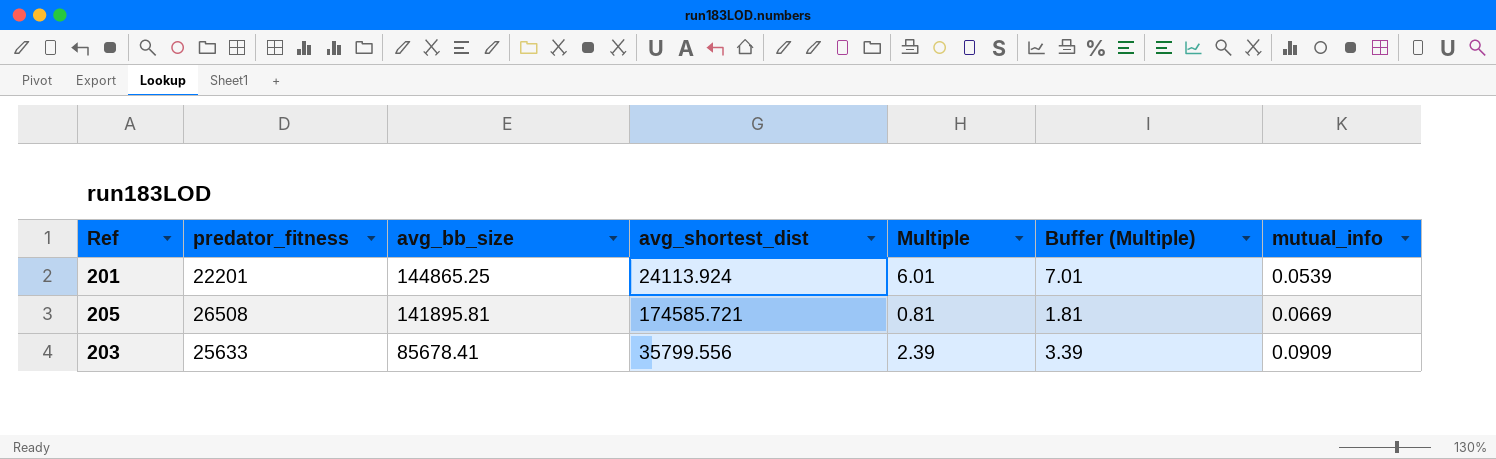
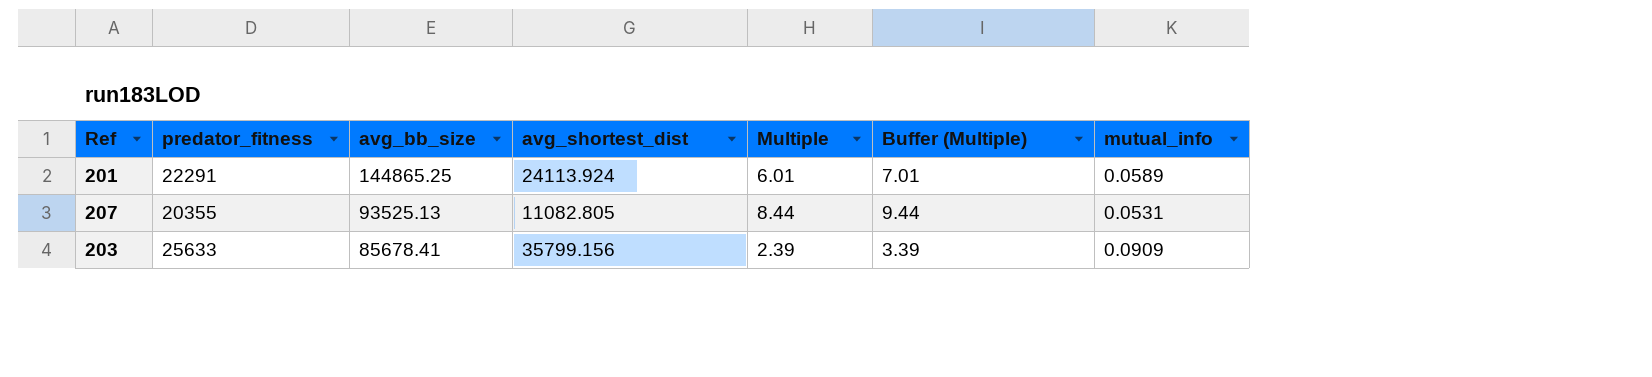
row 205: 26508 | 141895.81 | 174585.721 | 0.81 | 1.81 | 0.0669 -> none
201 | predator_fitness: 22201 -> 22291
201 | mutual_info: 0.0539 -> 0.0589
row 207: none -> 20355 | 93525.13 | 11082.805 | 8.44 | 9.44 | 0.0531
203 | avg_shortest_dist: 35799.556 -> 35799.156

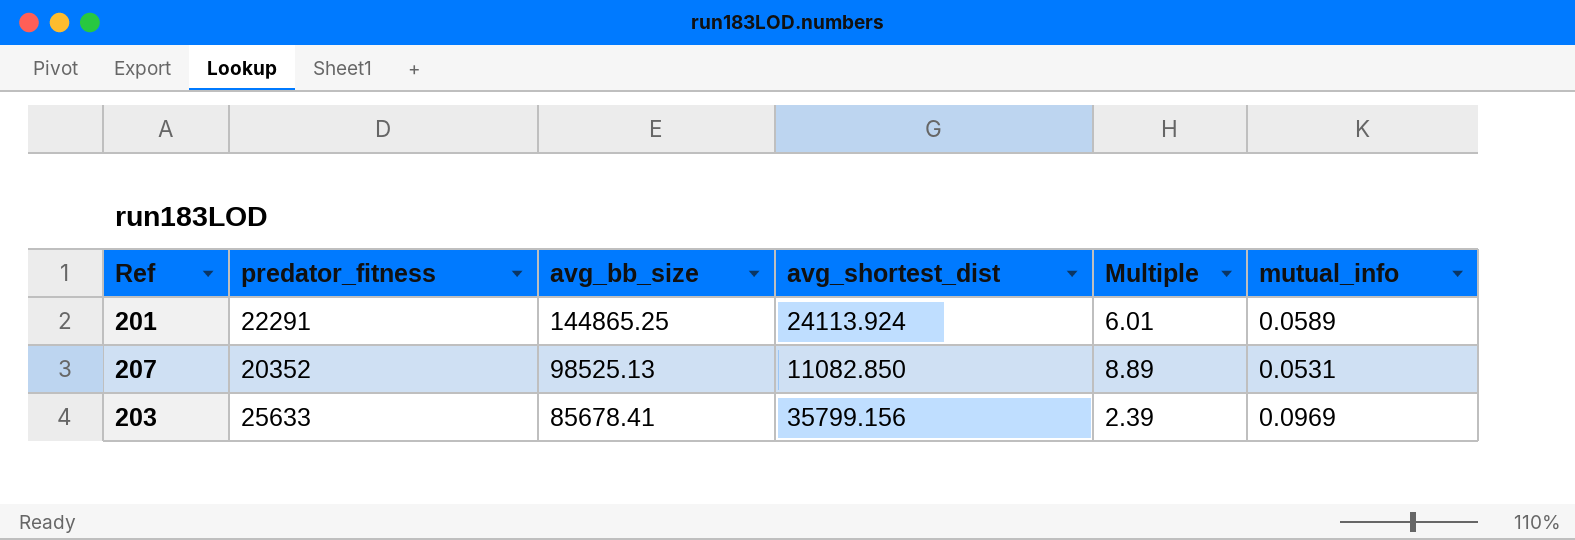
column Buffer (Multiple) | formula: [Multiple] + 1 -> none
207 | predator_fitness: 20355 -> 20352
207 | avg_bb_size: 93525.13 -> 98525.13
207 | avg_shortest_dist: 11082.805 -> 11082.850
207 | Multiple: 8.44 -> 8.89
203 | mutual_info: 0.0909 -> 0.0969

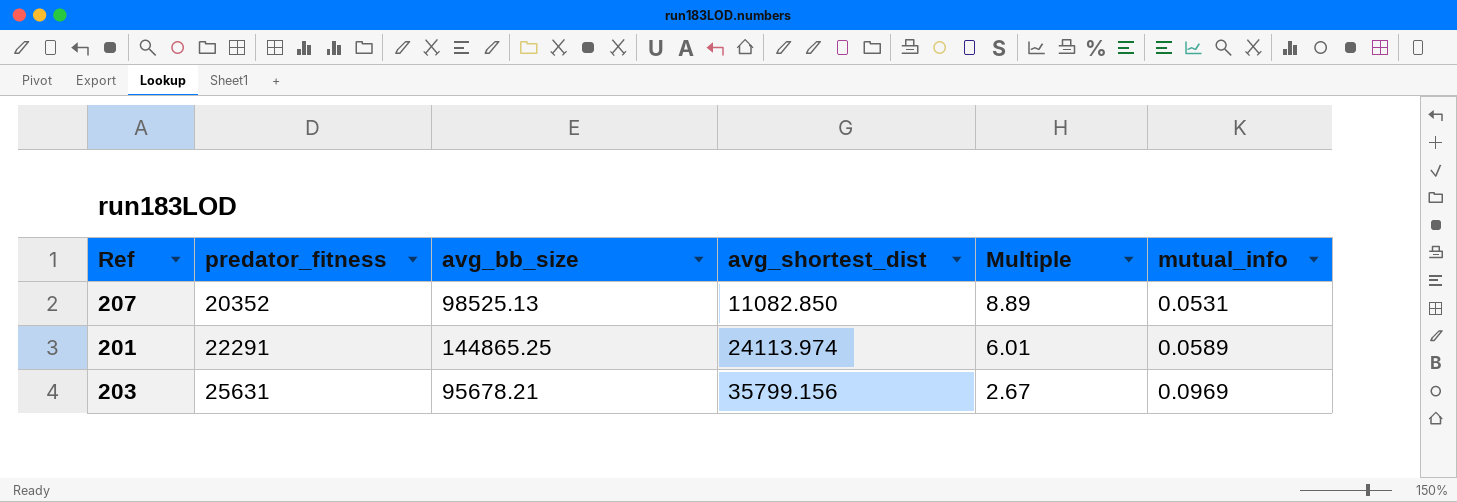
row order: avg_bb_size descending -> predator_fitness ascending
201 | avg_shortest_dist: 24113.924 -> 24113.974
203 | predator_fitness: 25633 -> 25631
203 | avg_bb_size: 85678.41 -> 95678.21
203 | Multiple: 2.39 -> 2.67

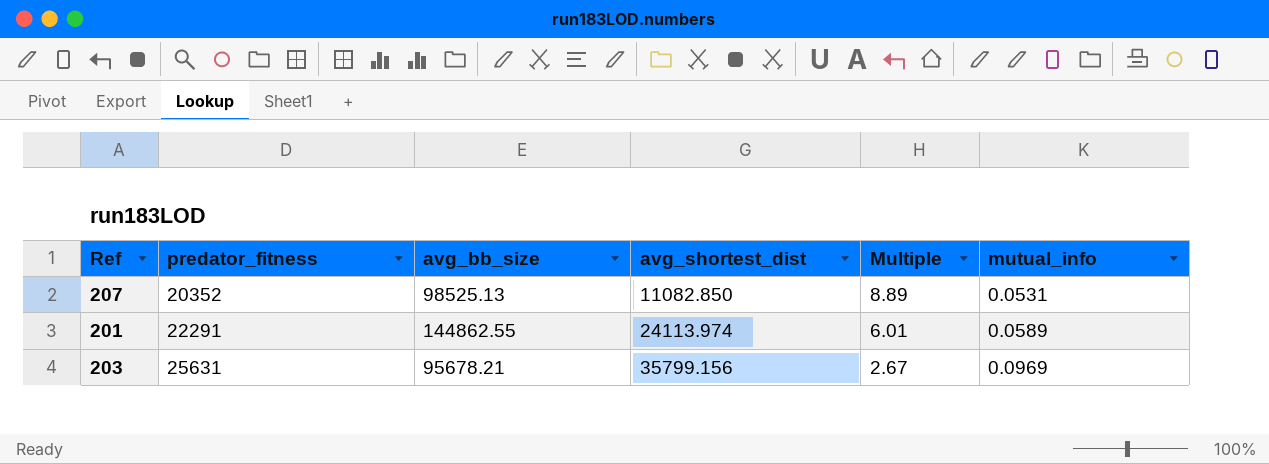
201 | avg_bb_size: 144865.25 -> 144862.55

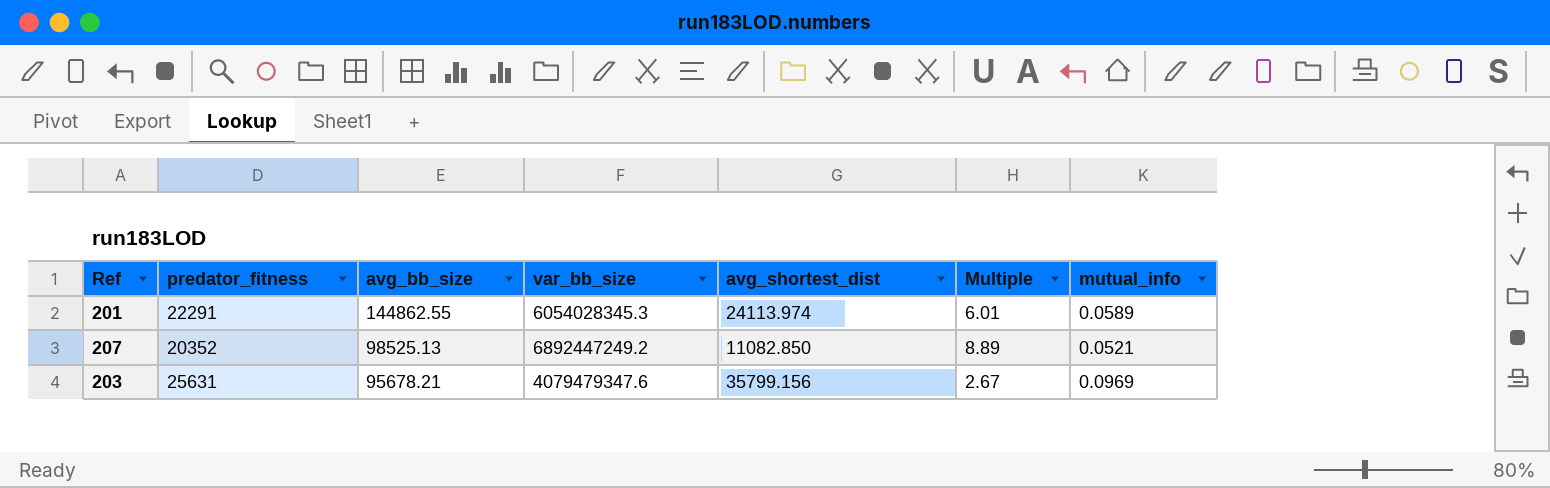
row order: predator_fitness ascending -> avg_bb_size descending
column var_bb_size | position: none -> 4
207 | mutual_info: 0.0531 -> 0.0521

